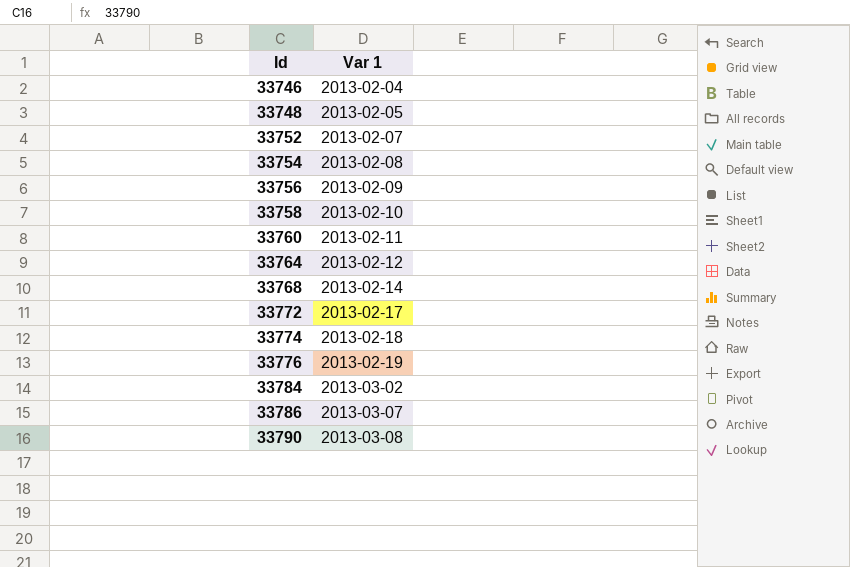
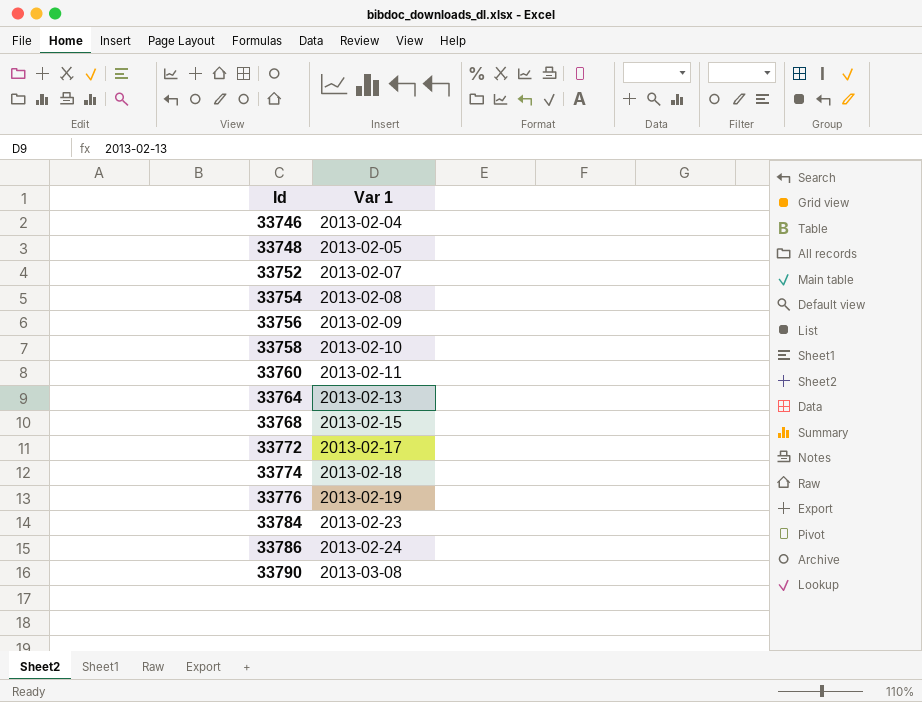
33764 | Var 1: 2013-02-12 -> 2013-02-13
33768 | Var 1: 2013-02-14 -> 2013-02-15
33784 | Var 1: 2013-03-02 -> 2013-02-23
33786 | Var 1: 2013-03-07 -> 2013-02-24

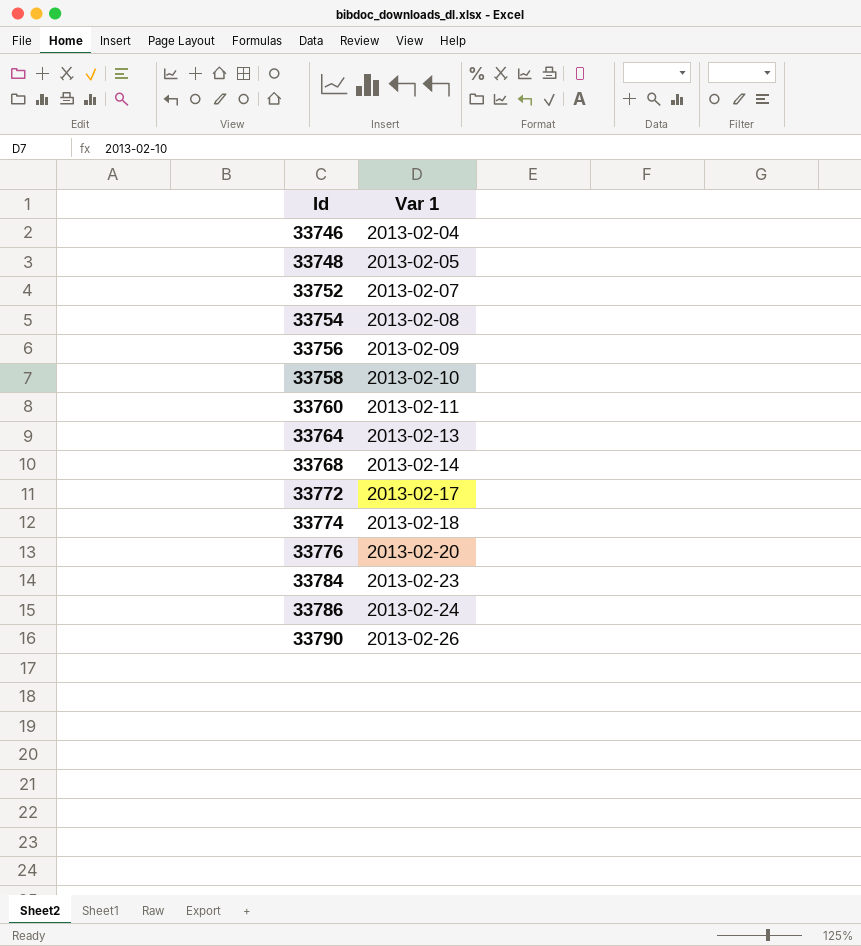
33768 | Var 1: 2013-02-15 -> 2013-02-14
33776 | Var 1: 2013-02-19 -> 2013-02-20
33790 | Var 1: 2013-03-08 -> 2013-02-26

